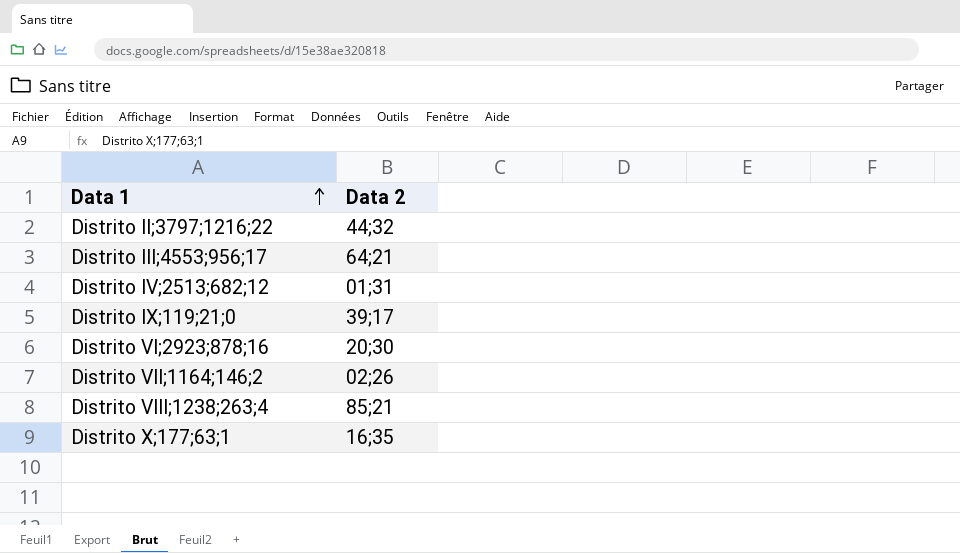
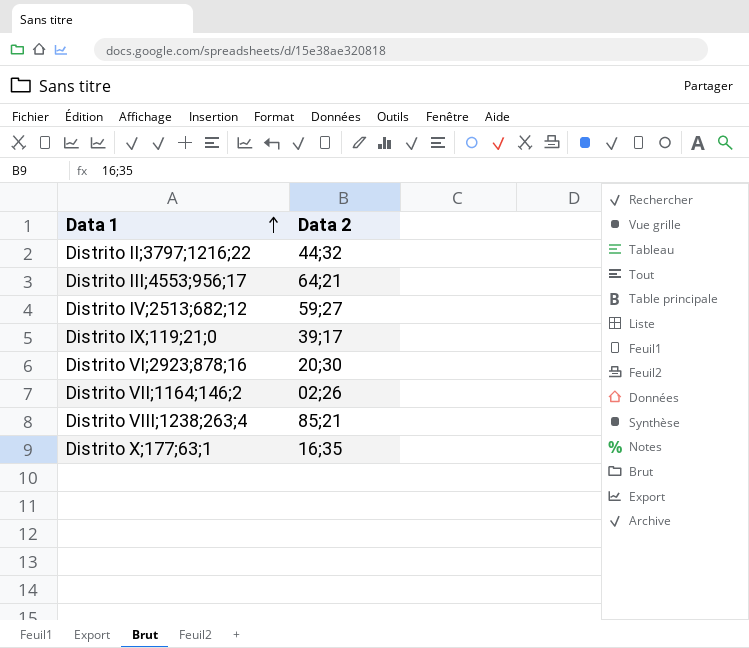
Distrito IV;2513;682;12 | Data 2: 01;31 -> 59;27

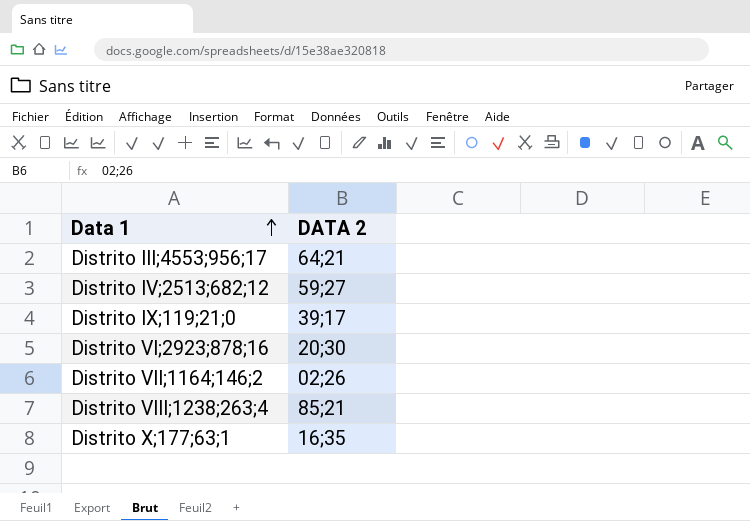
column name: Data 2 -> DATA 2
row Distrito II;3797;1216;22: 44;32 -> none

